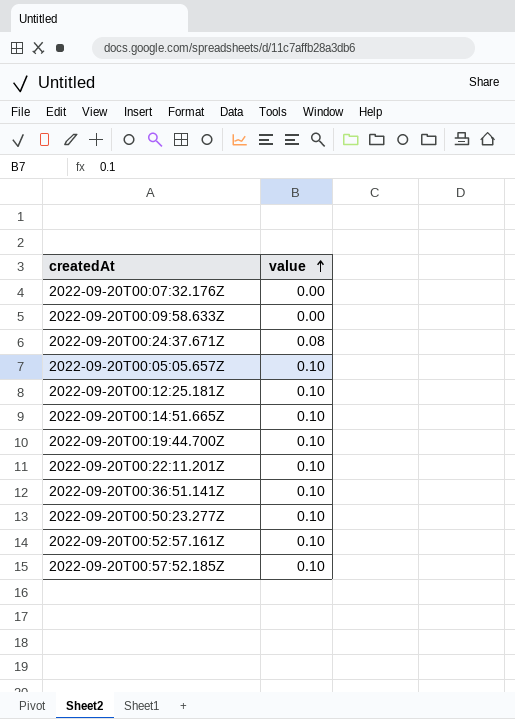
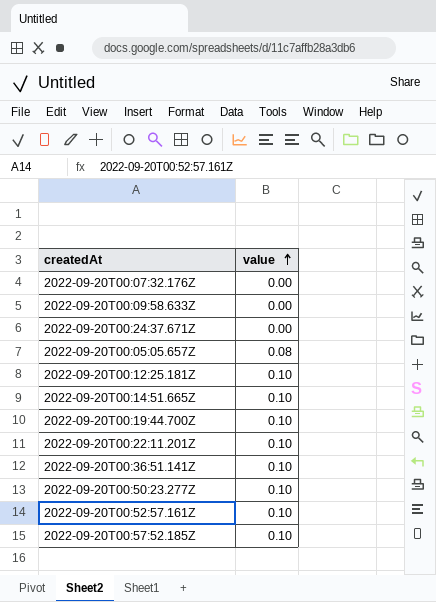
2022-09-20T00:24:37.671Z | value: 0.08 -> 0.00
2022-09-20T00:05:05.657Z | value: 0.10 -> 0.08

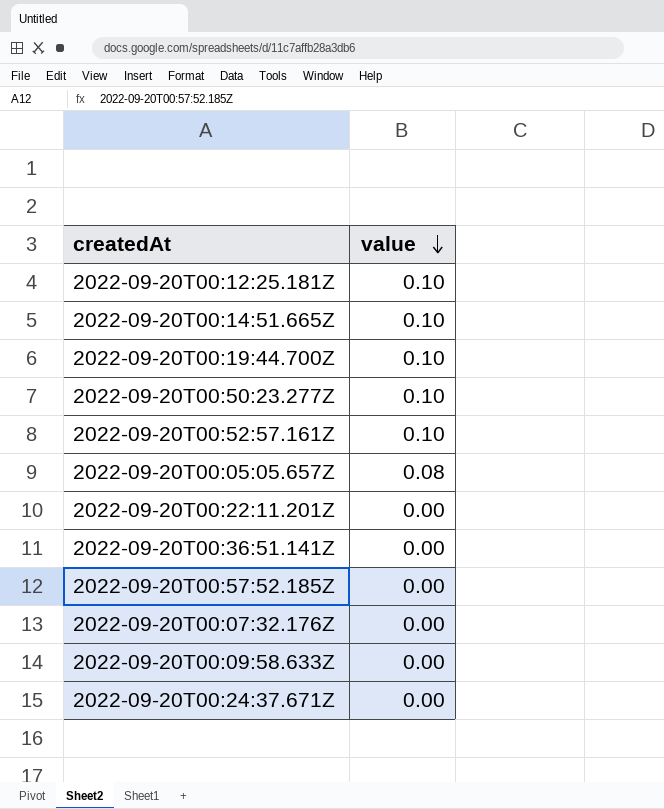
row order: value ascending -> value descending
2022-09-20T00:22:11.201Z | value: 0.10 -> 0.00
2022-09-20T00:36:51.141Z | value: 0.10 -> 0.00
2022-09-20T00:57:52.185Z | value: 0.10 -> 0.00

